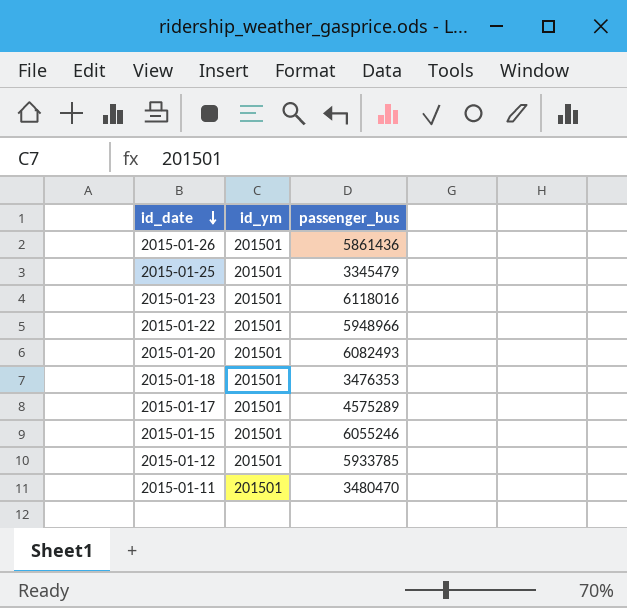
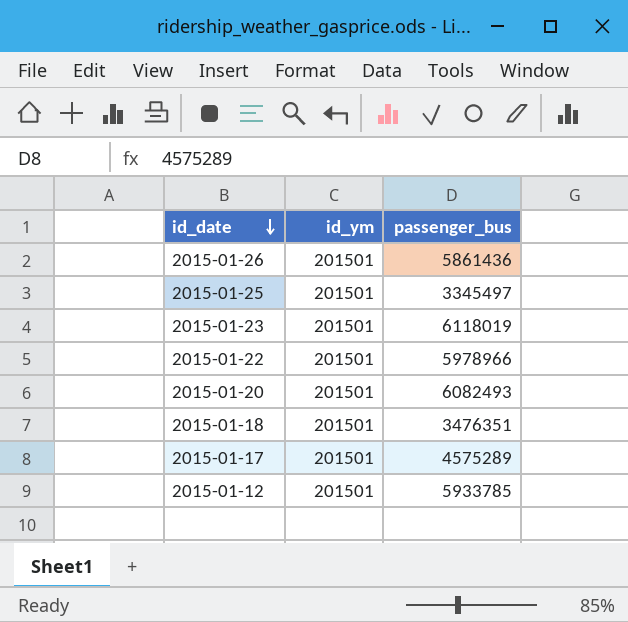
row 2015-01-15: 201501 | 6055246 -> none
row 2015-01-11: 201501 | 3480470 -> none
2015-01-25 | passenger_bus: 3345479 -> 3345497
2015-01-23 | passenger_bus: 6118016 -> 6118019
2015-01-22 | passenger_bus: 5948966 -> 5978966
2015-01-18 | passenger_bus: 3476353 -> 3476351

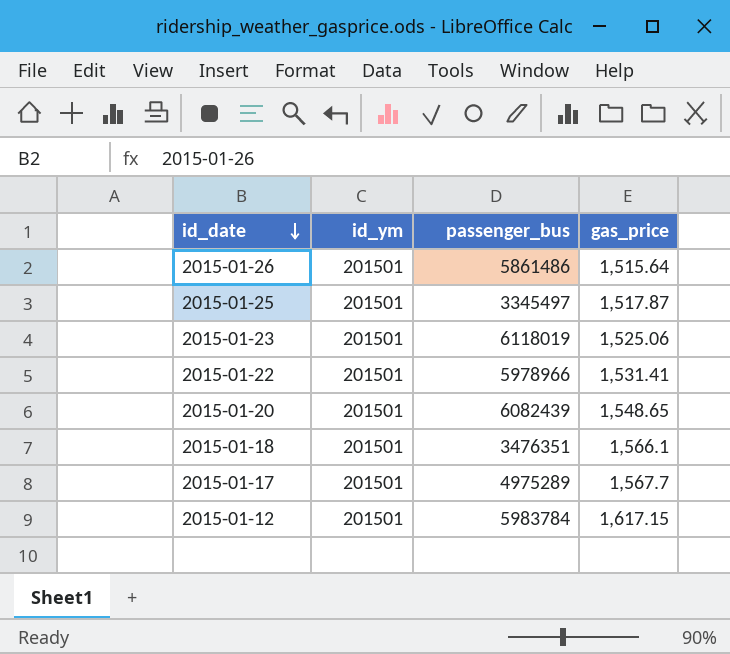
column gas_price | position: none -> 4
2015-01-26 | passenger_bus: 5861436 -> 5861486
2015-01-20 | passenger_bus: 6082493 -> 6082439
2015-01-17 | passenger_bus: 4575289 -> 4975289
2015-01-12 | passenger_bus: 5933785 -> 5983784

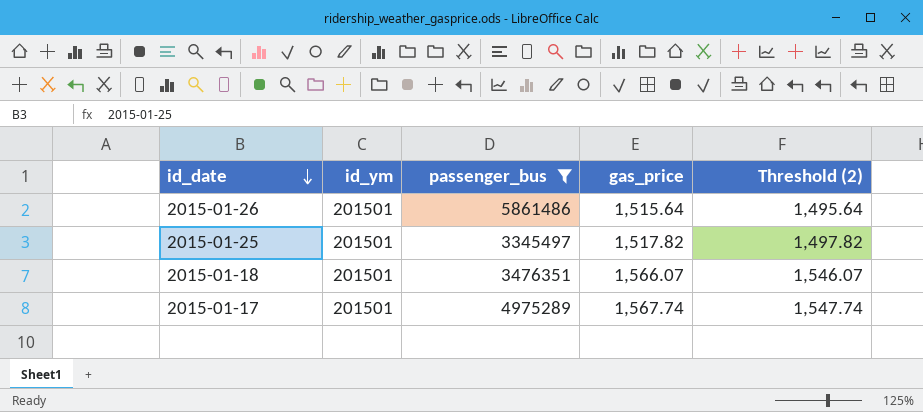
filter: none -> passenger_bus <= 5861486
column Threshold (2) | formula: none -> [gas_price] - 20
2015-01-25 | gas_price: 1,517.87 -> 1,517.82
2015-01-18 | gas_price: 1,566.1 -> 1,566.07
2015-01-17 | gas_price: 1,567.7 -> 1,567.74

